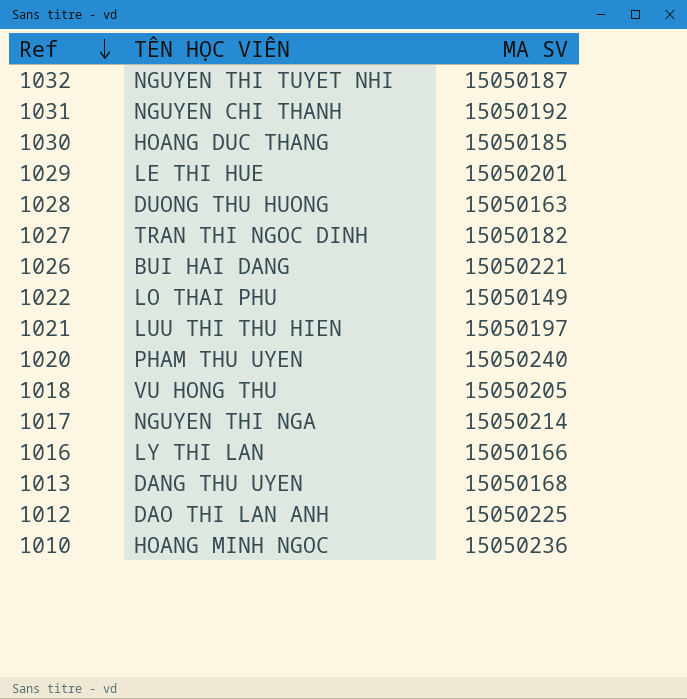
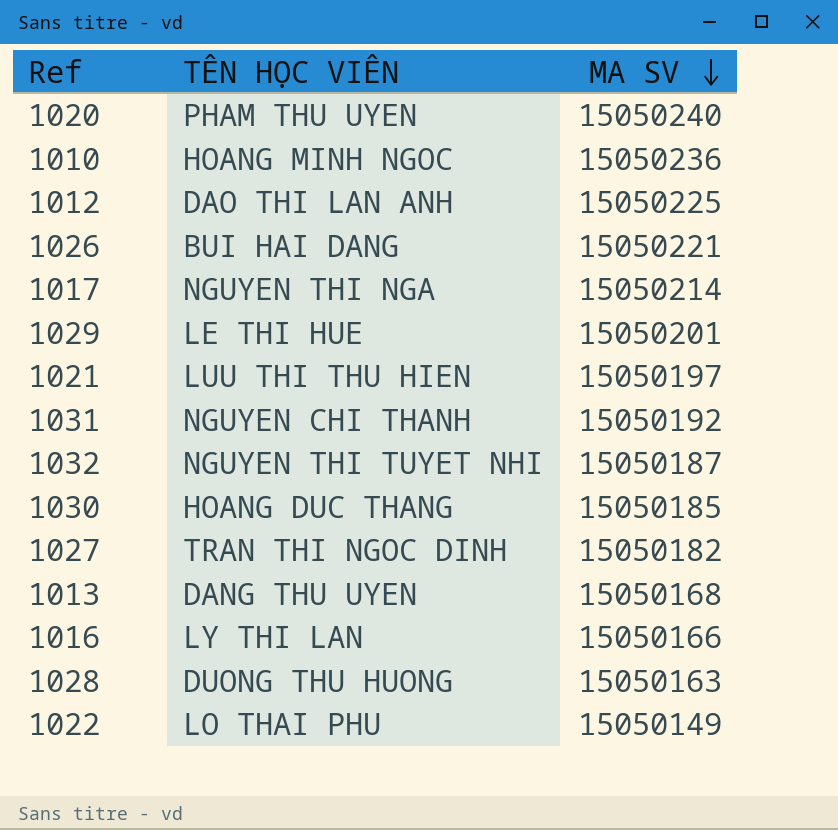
row order: Ref descending -> MA SV descending
row 1018: VU HONG THU | 15050205 -> none

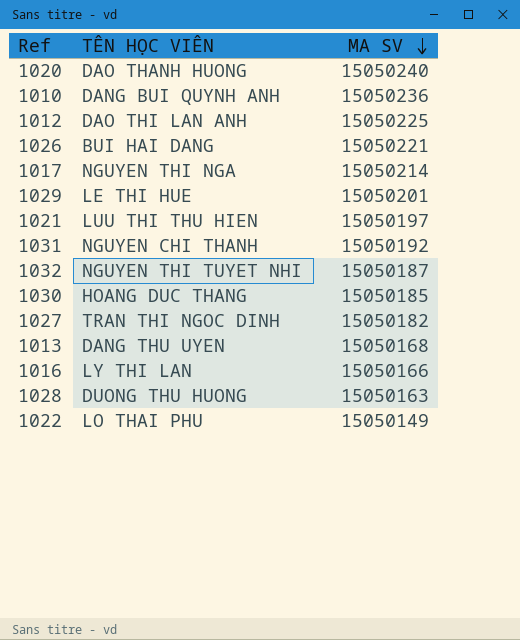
1020 | TÊN HỌC VIÊN: PHAM THU UYEN -> DAO THANH HUONG
1010 | TÊN HỌC VIÊN: HOANG MINH NGOC -> DANG BUI QUYNH ANH

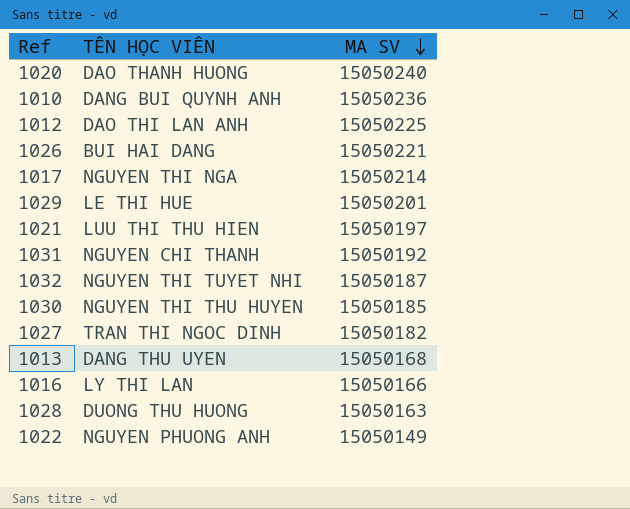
1030 | TÊN HỌC VIÊN: HOANG DUC THANG -> NGUYEN THI THU HUYEN
1022 | TÊN HỌC VIÊN: LO THAI PHU -> NGUYEN PHUONG ANH

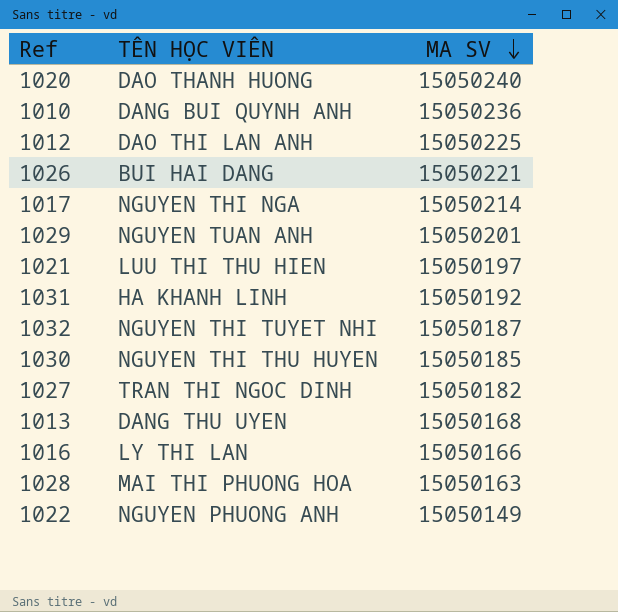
1029 | TÊN HỌC VIÊN: LE THI HUE -> NGUYEN TUAN ANH
1031 | TÊN HỌC VIÊN: NGUYEN CHI THANH -> HA KHANH LINH
1028 | TÊN HỌC VIÊN: DUONG THU HUONG -> MAI THI PHUONG HOA

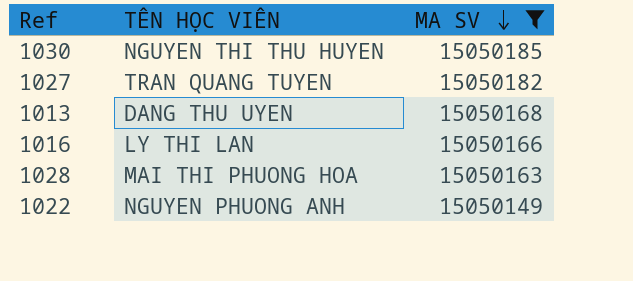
filter: none -> MA SV <= 15050185
1027 | TÊN HỌC VIÊN: TRAN THI NGOC DINH -> TRAN QUANG TUYEN

